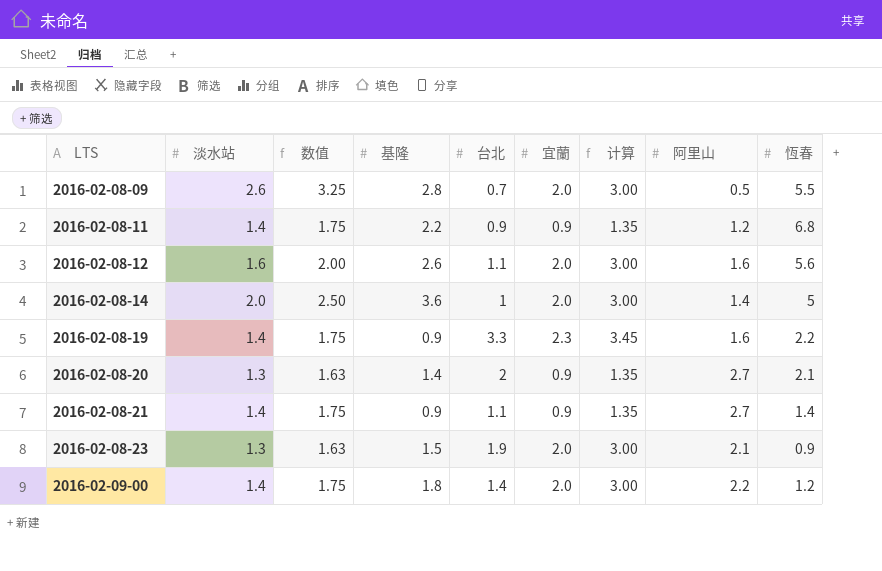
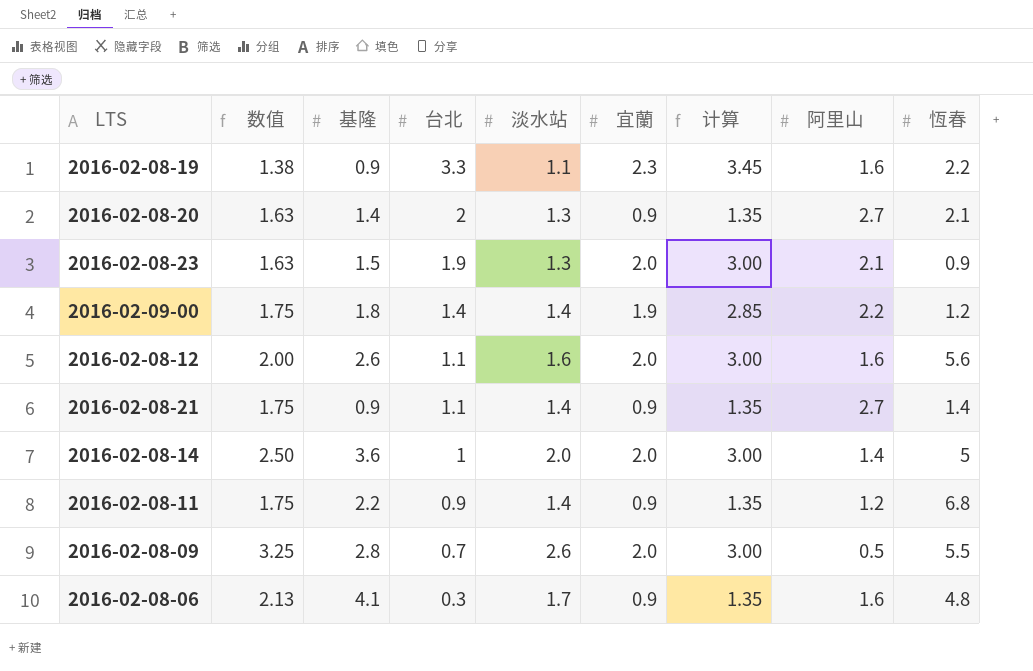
row order: LTS ascending -> 台北 descending
column 淡水站 | position: 2 -> 5
2016-02-08-19 | 数值: 1.75 -> 1.38
2016-02-08-19 | 淡水站: 1.4 -> 1.1
2016-02-09-00 | 宜蘭: 2.0 -> 1.9
2016-02-09-00 | 计算: 3.00 -> 2.85
row 2016-02-08-06: none -> 2.13 | 4.1 | 0.3 | 1.7 | 0.9 | 1.35 | 1.6 | 4.8

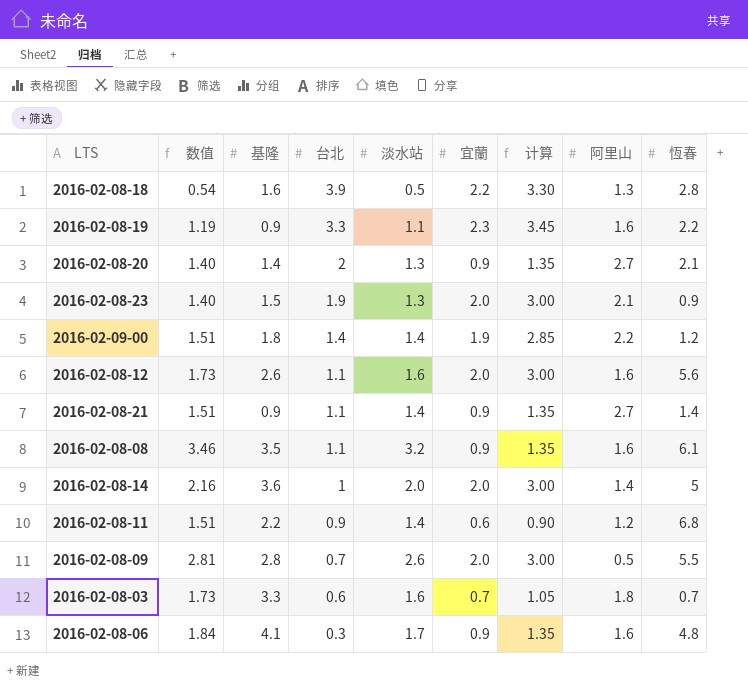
column 数值 | formula: [淡水站] * 1.25 -> [淡水站] * 1.08
row 2016-02-08-18: none -> 0.54 | 1.6 | 3.9 | 0.5 | 2.2 | 3.30 | 1.3 | 2.8
row 2016-02-08-08: none -> 3.46 | 3.5 | 1.1 | 3.2 | 0.9 | 1.35 | 1.6 | 6.1
2016-02-08-11 | 宜蘭: 0.9 -> 0.6
2016-02-08-11 | 计算: 1.35 -> 0.90
row 2016-02-08-03: none -> 1.73 | 3.3 | 0.6 | 1.6 | 0.7 | 1.05 | 1.8 | 0.7

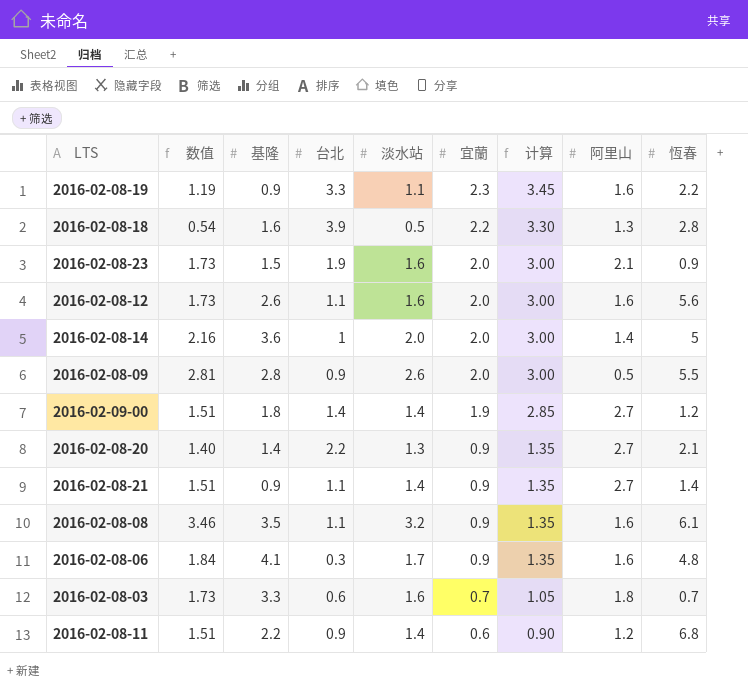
row order: 台北 descending -> 宜蘭 descending
2016-02-08-23 | 数值: 1.40 -> 1.73
2016-02-08-23 | 淡水站: 1.3 -> 1.6
2016-02-08-09 | 台北: 0.7 -> 0.9
2016-02-09-00 | 阿里山: 2.2 -> 2.7
2016-02-08-20 | 台北: 2 -> 2.2

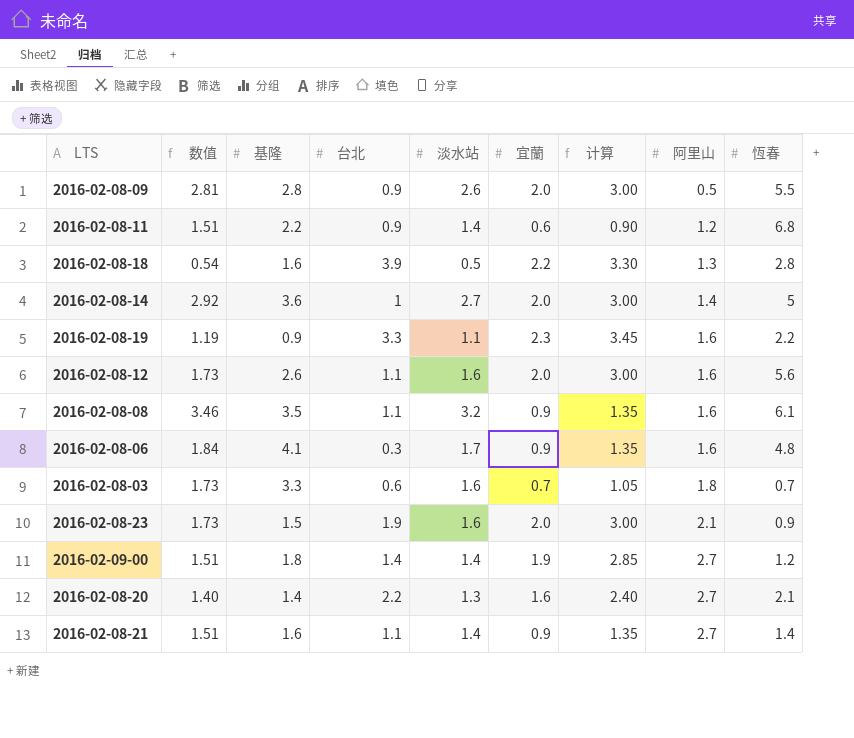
row order: 宜蘭 descending -> 阿里山 ascending
2016-02-08-14 | 数值: 2.16 -> 2.92
2016-02-08-14 | 淡水站: 2.0 -> 2.7
2016-02-08-20 | 宜蘭: 0.9 -> 1.6
2016-02-08-20 | 计算: 1.35 -> 2.40
2016-02-08-21 | 基隆: 0.9 -> 1.6

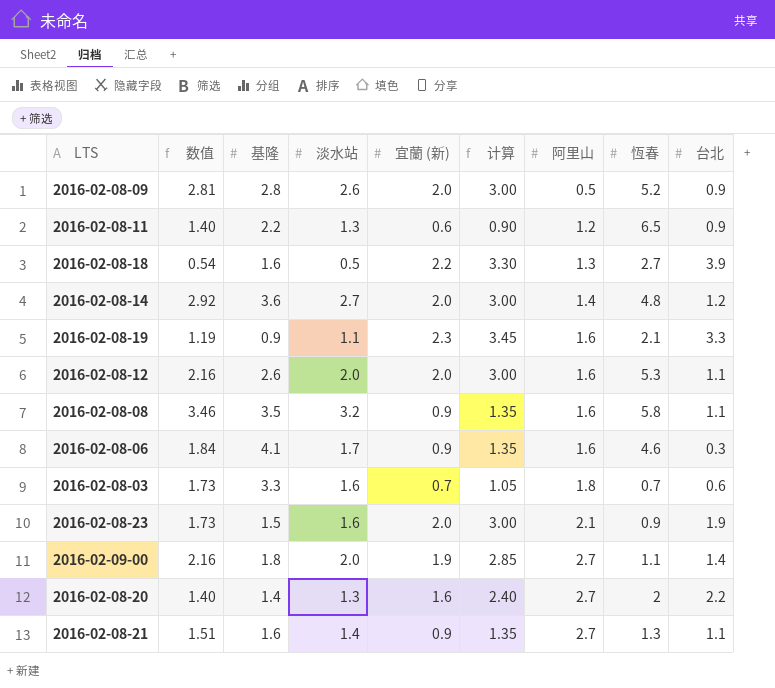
column name: 宜蘭 -> 宜蘭 (新)
column 台北 | position: 4 -> 9
2016-02-08-09 | 恆春: 5.5 -> 5.2
2016-02-08-11 | 数值: 1.51 -> 1.40
2016-02-08-11 | 淡水站: 1.4 -> 1.3
2016-02-08-11 | 恆春: 6.8 -> 6.5
2016-02-08-18 | 恆春: 2.8 -> 2.7
2016-02-08-14 | 恆春: 5 -> 4.8
2016-02-08-14 | 台北: 1 -> 1.2
2016-02-08-19 | 恆春: 2.2 -> 2.1
2016-02-08-12 | 数值: 1.73 -> 2.16
2016-02-08-12 | 淡水站: 1.6 -> 2.0
2016-02-08-12 | 恆春: 5.6 -> 5.3
2016-02-08-08 | 恆春: 6.1 -> 5.8
2016-02-08-06 | 恆春: 4.8 -> 4.6
2016-02-09-00 | 数值: 1.51 -> 2.16
2016-02-09-00 | 淡水站: 1.4 -> 2.0
2016-02-09-00 | 恆春: 1.2 -> 1.1
2016-02-08-20 | 恆春: 2.1 -> 2
2016-02-08-21 | 恆春: 1.4 -> 1.3

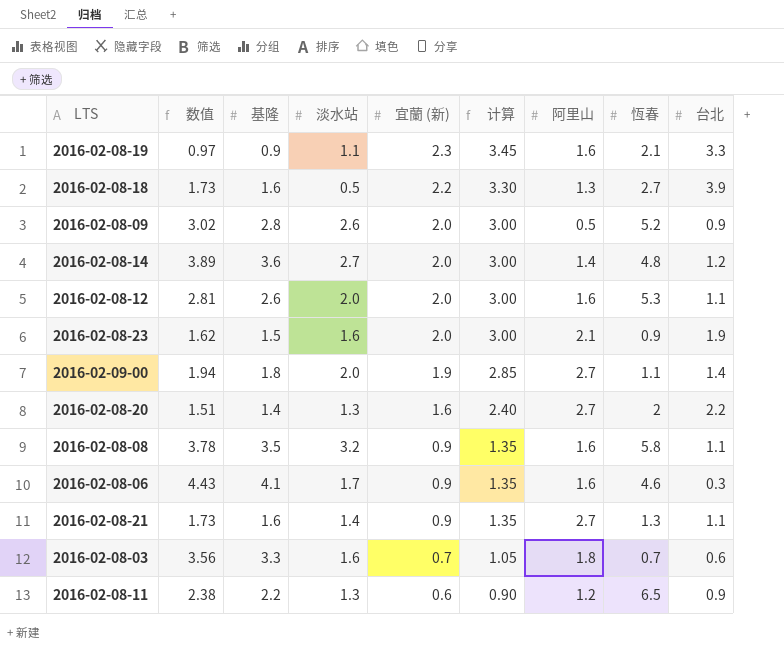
row order: 阿里山 ascending -> 宜蘭 (新) descending
column 数值 | formula: [淡水站] * 1.08 -> [基隆] * 1.08

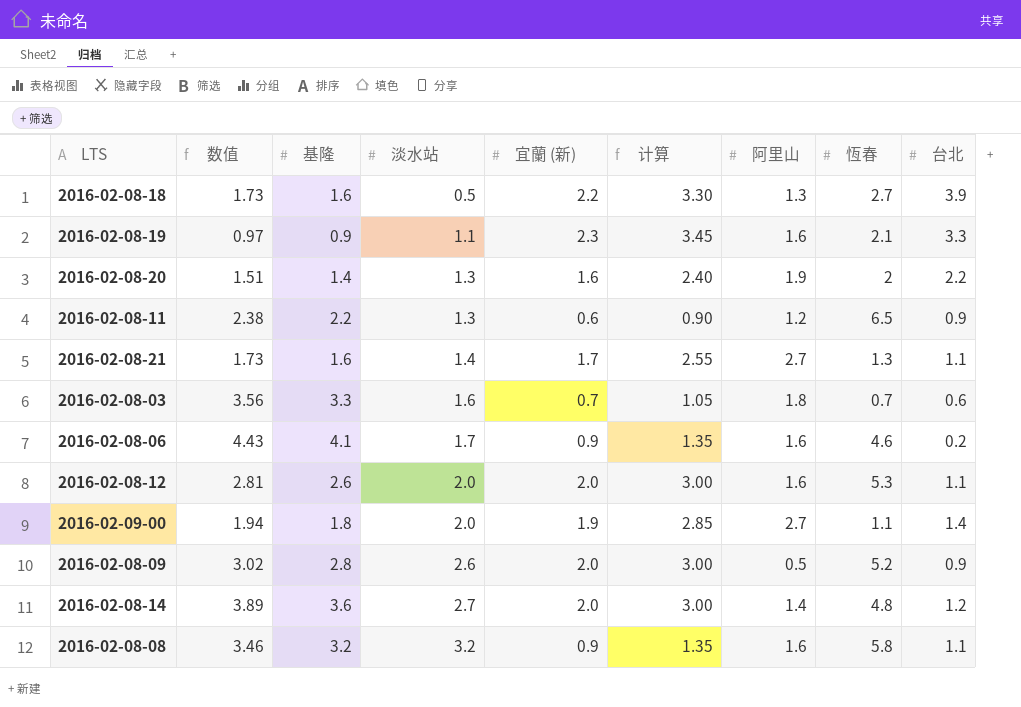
row order: 宜蘭 (新) descending -> 淡水站 ascending
row 2016-02-08-23: 1.62 | 1.5 | 1.6 | 2.0 | 3.00 | 2.1 | 0.9 | 1.9 -> none
2016-02-08-20 | 阿里山: 2.7 -> 1.9
2016-02-08-21 | 宜蘭 (新): 0.9 -> 1.7
2016-02-08-21 | 计算: 1.35 -> 2.55
2016-02-08-06 | 台北: 0.3 -> 0.2
2016-02-08-08 | 数值: 3.78 -> 3.46
2016-02-08-08 | 基隆: 3.5 -> 3.2

